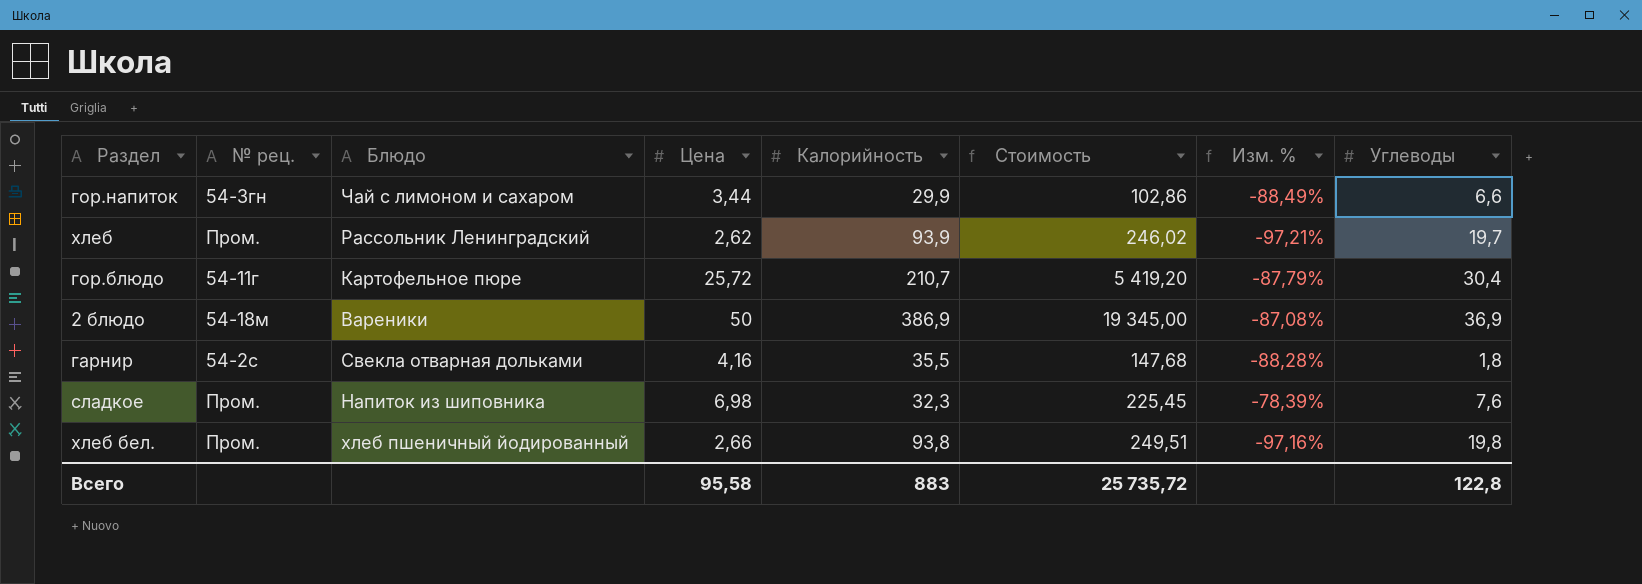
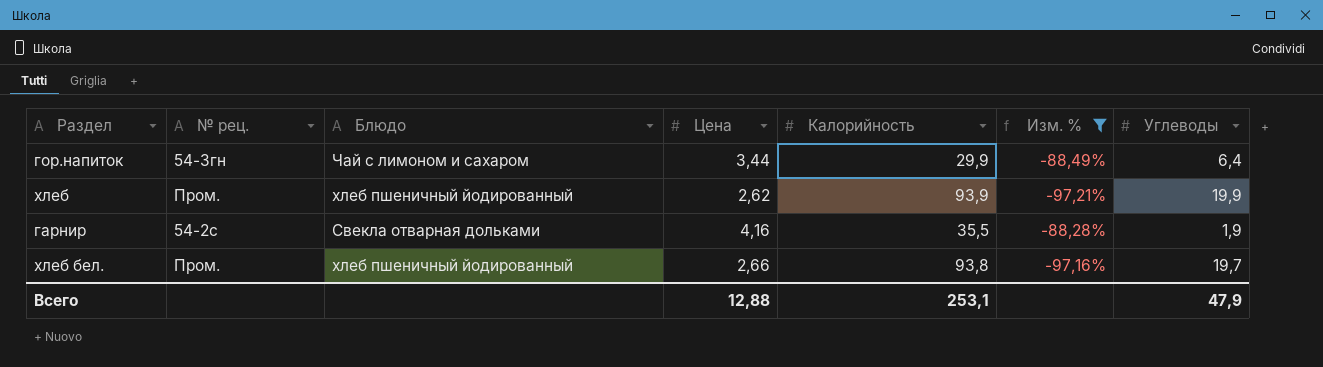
filter: none -> Изм. % <= -88,28%
column Стоимость | formula: [Цена] * [Калорийность] -> none
гор.напиток | Углеводы: 6,6 -> 6,4
хлеб | Блюдо: Рассольник Ленинградский -> хлеб пшеничный йодированный
хлеб | Углеводы: 19,7 -> 19,9
гарнир | Углеводы: 1,8 -> 1,9
хлеб бел. | Углеводы: 19,8 -> 19,7
Всего | Цена: 95,58 -> 12,88
Всего | Калорийность: 883 -> 253,1
Всего | Углеводы: 122,8 -> 47,9

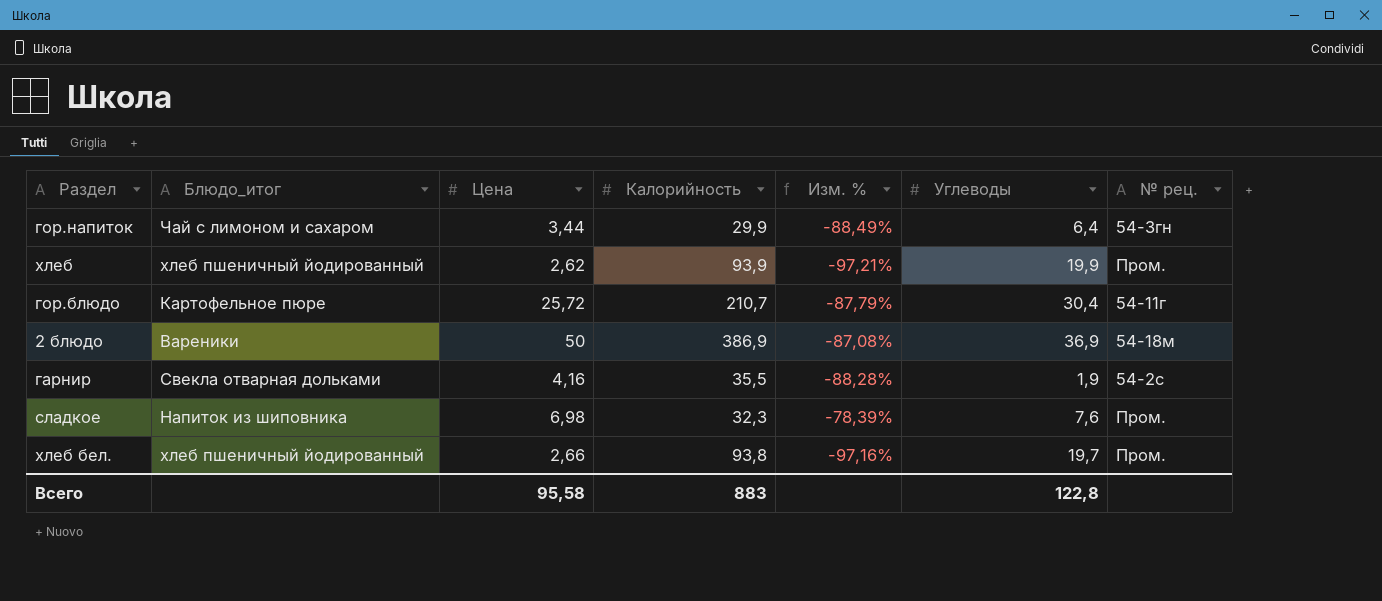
filter: Изм. % <= -88,28% -> none
column name: Блюдо -> Блюдо_итог
column № рец. | position: 2 -> 7
Всего | Цена: 12,88 -> 95,58
Всего | Калорийность: 253,1 -> 883
Всего | Углеводы: 47,9 -> 122,8

